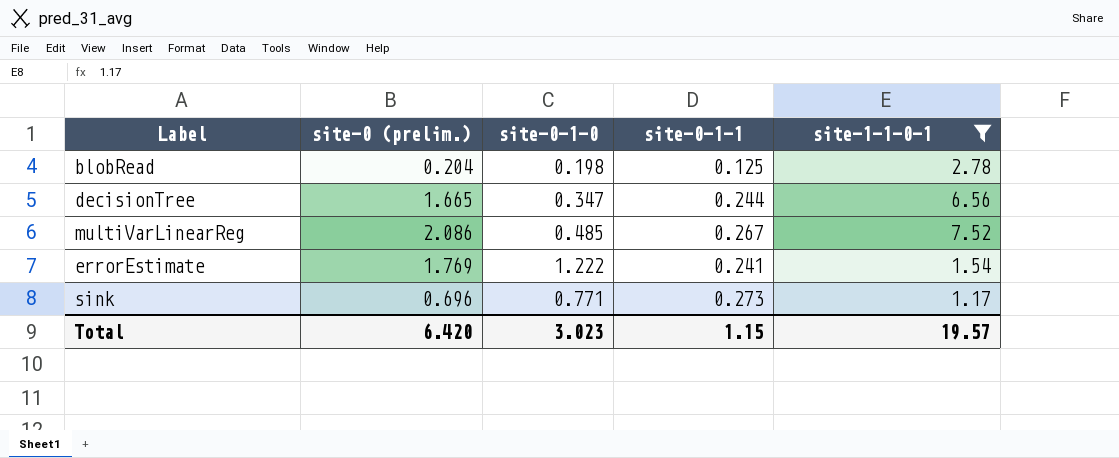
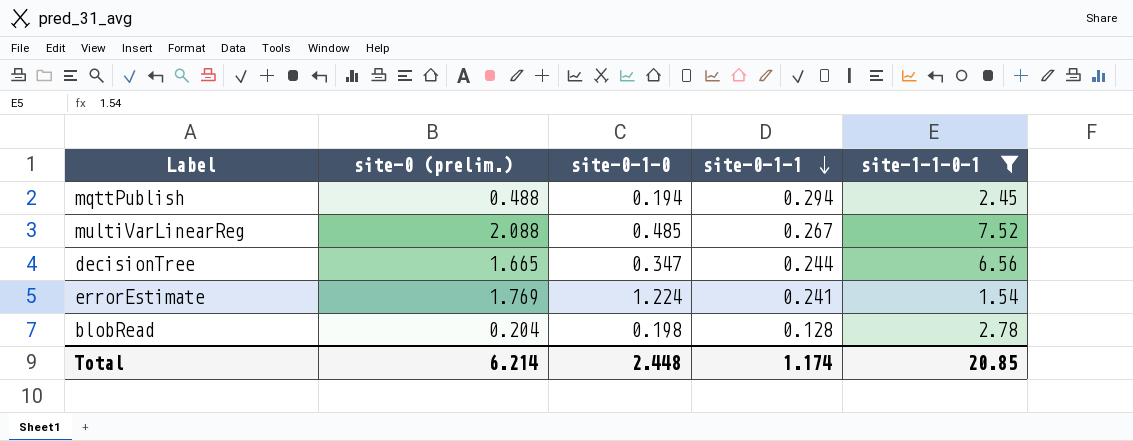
row order: none -> site-0-1-1 descending
row sink: 0.696 | 0.771 | 0.273 | 1.17 -> none
row mqttPublish: none -> 0.488 | 0.194 | 0.294 | 2.45
multiVarLinearReg | site-0 (prelim.): 2.086 -> 2.088
errorEstimate | site-0-1-0: 1.222 -> 1.224
blobRead | site-0-1-1: 0.125 -> 0.128
Total | site-0 (prelim.): 6.420 -> 6.214
Total | site-0-1-0: 3.023 -> 2.448
Total | site-0-1-1: 1.15 -> 1.174
Total | site-1-1-0-1: 19.57 -> 20.85

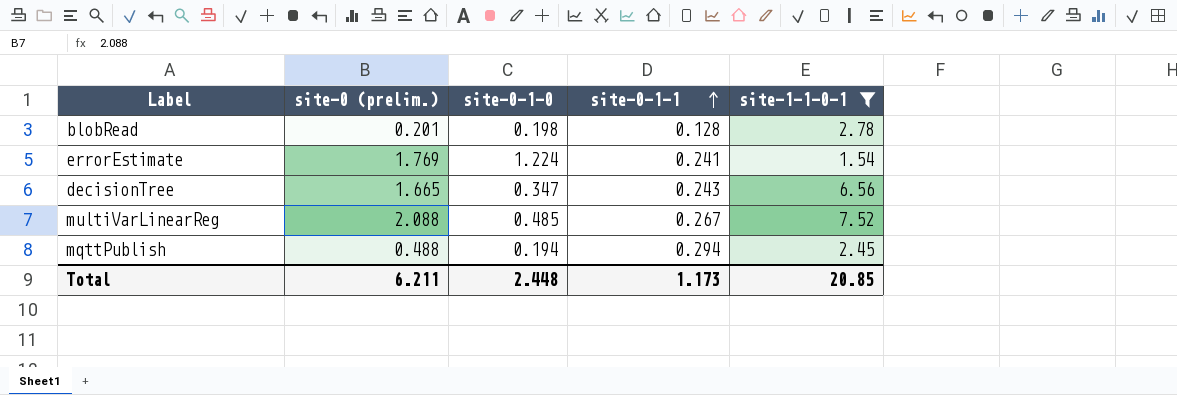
row order: site-0-1-1 descending -> site-0-1-1 ascending
blobRead | site-0 (prelim.): 0.204 -> 0.201
decisionTree | site-0-1-1: 0.244 -> 0.243
Total | site-0 (prelim.): 6.214 -> 6.211
Total | site-0-1-1: 1.174 -> 1.173

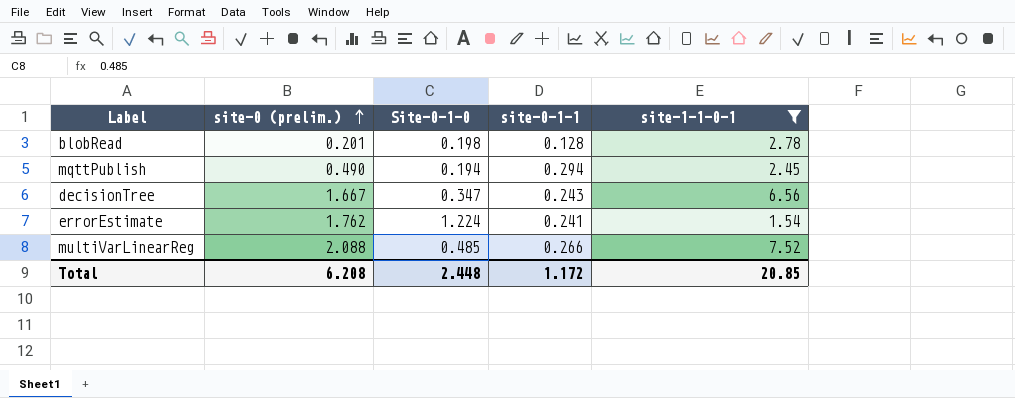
row order: site-0-1-1 ascending -> site-0 (prelim.) ascending
column name: site-0-1-0 -> Site-0-1-0
mqttPublish | site-0 (prelim.): 0.488 -> 0.490
decisionTree | site-0 (prelim.): 1.665 -> 1.667
errorEstimate | site-0 (prelim.): 1.769 -> 1.762
multiVarLinearReg | site-0-1-1: 0.267 -> 0.266
Total | site-0 (prelim.): 6.211 -> 6.208
Total | site-0-1-1: 1.173 -> 1.172

